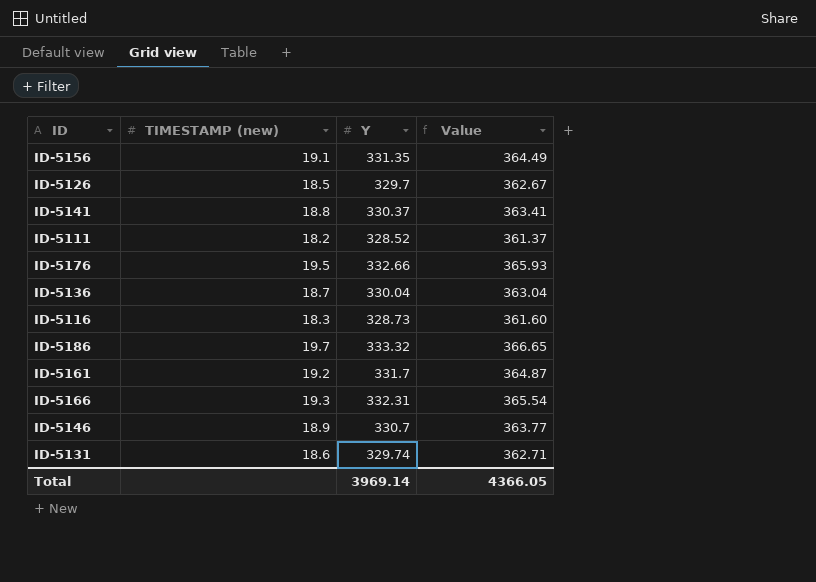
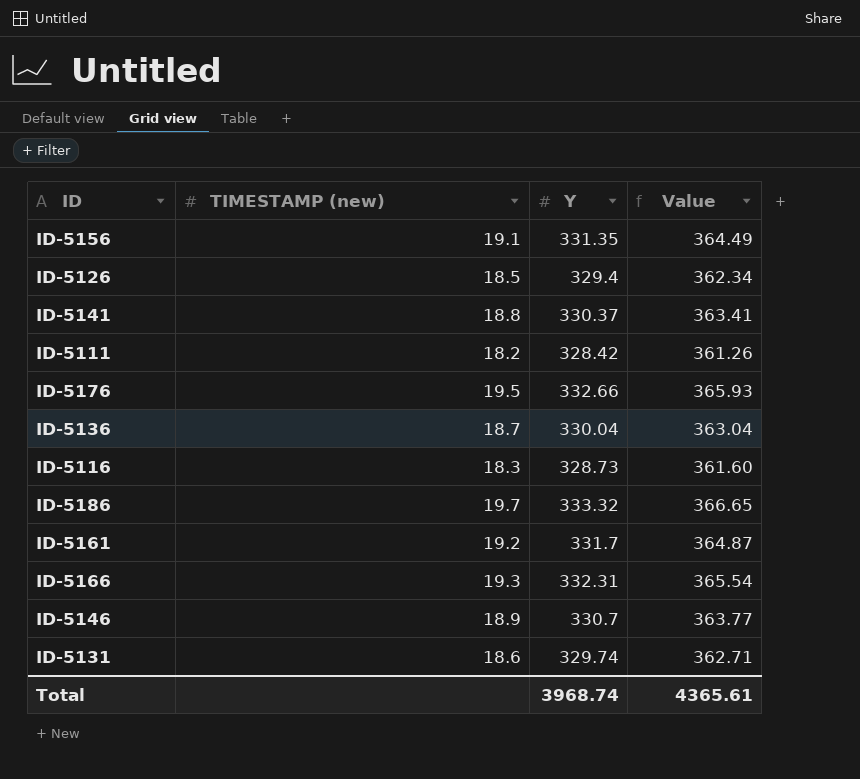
ID-5126 | Y: 329.7 -> 329.4
ID-5126 | Value: 362.67 -> 362.34
ID-5111 | Y: 328.52 -> 328.42
ID-5111 | Value: 361.37 -> 361.26
Total | Y: 3969.14 -> 3968.74
Total | Value: 4366.05 -> 4365.61

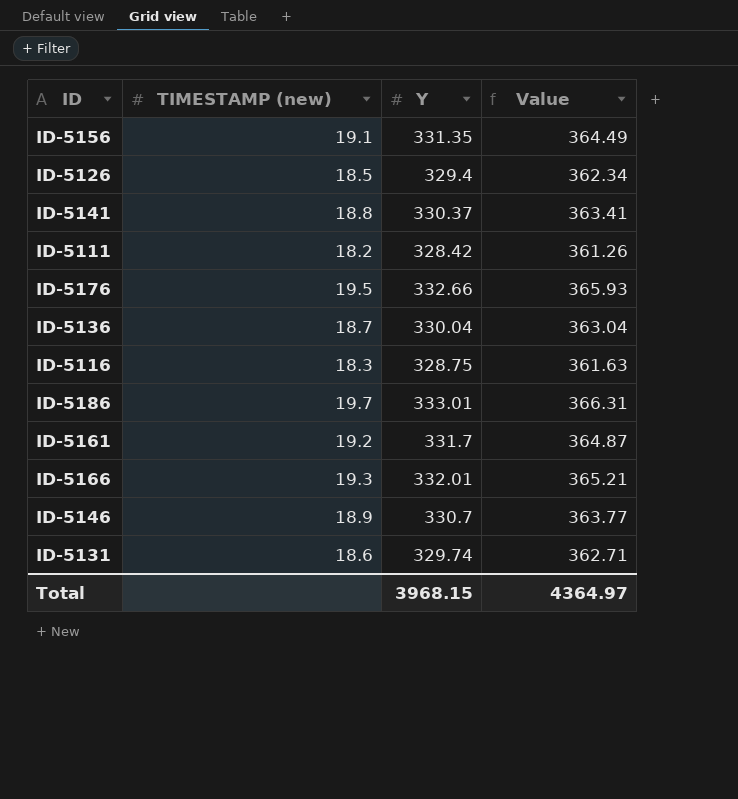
ID-5116 | Y: 328.73 -> 328.75
ID-5116 | Value: 361.60 -> 361.63
ID-5186 | Y: 333.32 -> 333.01
ID-5186 | Value: 366.65 -> 366.31
ID-5166 | Y: 332.31 -> 332.01
ID-5166 | Value: 365.54 -> 365.21
Total | Y: 3968.74 -> 3968.15
Total | Value: 4365.61 -> 4364.97

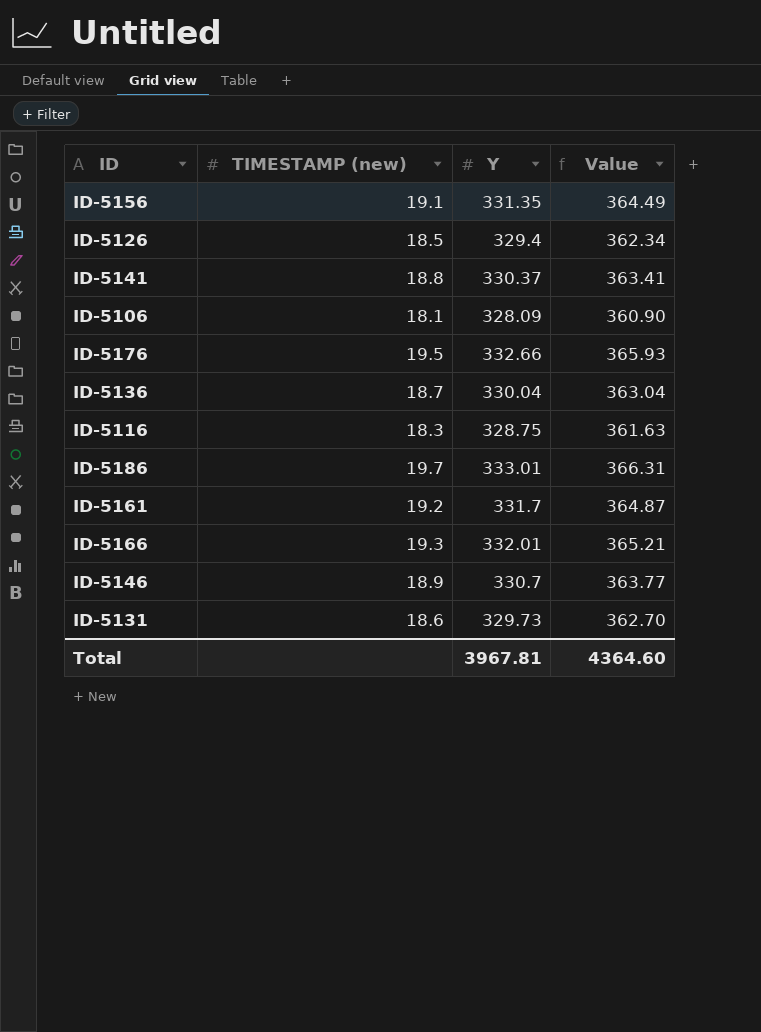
row ID-5111: 18.2 | 328.42 | 361.26 -> none
row ID-5106: none -> 18.1 | 328.09 | 360.90
ID-5131 | Y: 329.74 -> 329.73
ID-5131 | Value: 362.71 -> 362.70
Total | Y: 3968.15 -> 3967.81
Total | Value: 4364.97 -> 4364.60

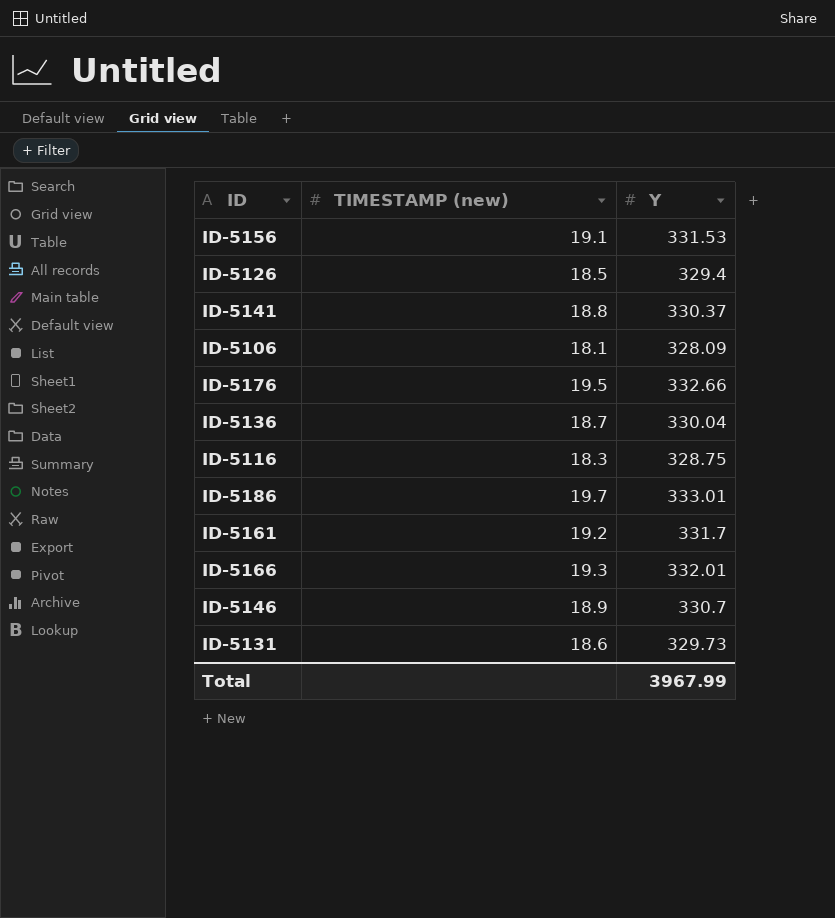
column Value | formula: [Y] * 1.1 -> none
ID-5156 | Y: 331.35 -> 331.53
Total | Y: 3967.81 -> 3967.99

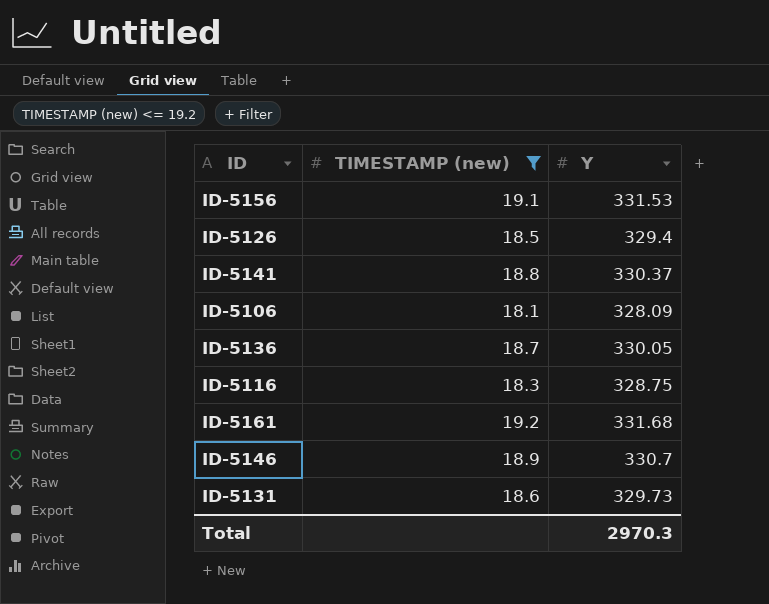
filter: none -> TIMESTAMP (new) <= 19.2
ID-5136 | Y: 330.04 -> 330.05
ID-5161 | Y: 331.7 -> 331.68
Total | Y: 3967.99 -> 2970.3

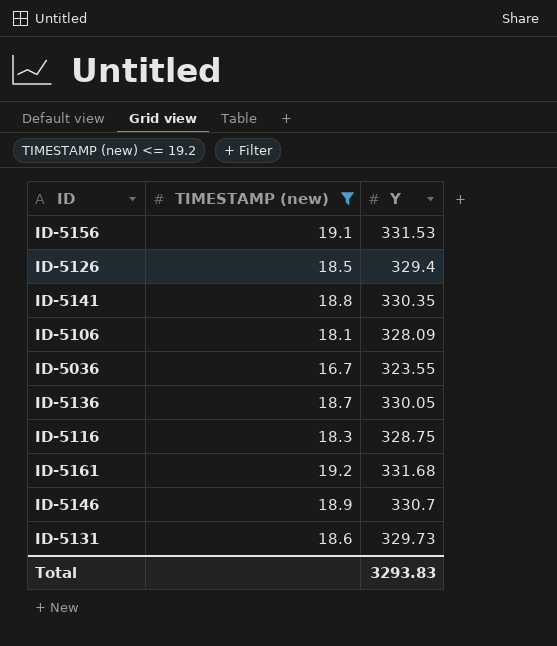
ID-5141 | Y: 330.37 -> 330.35
row ID-5036: none -> 16.7 | 323.55
Total | Y: 2970.3 -> 3293.83

